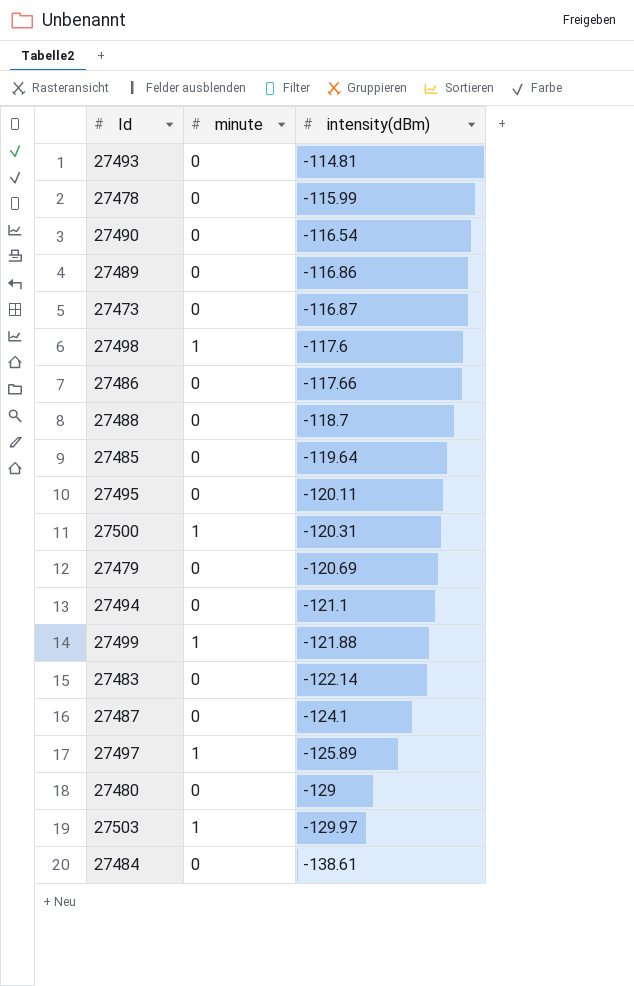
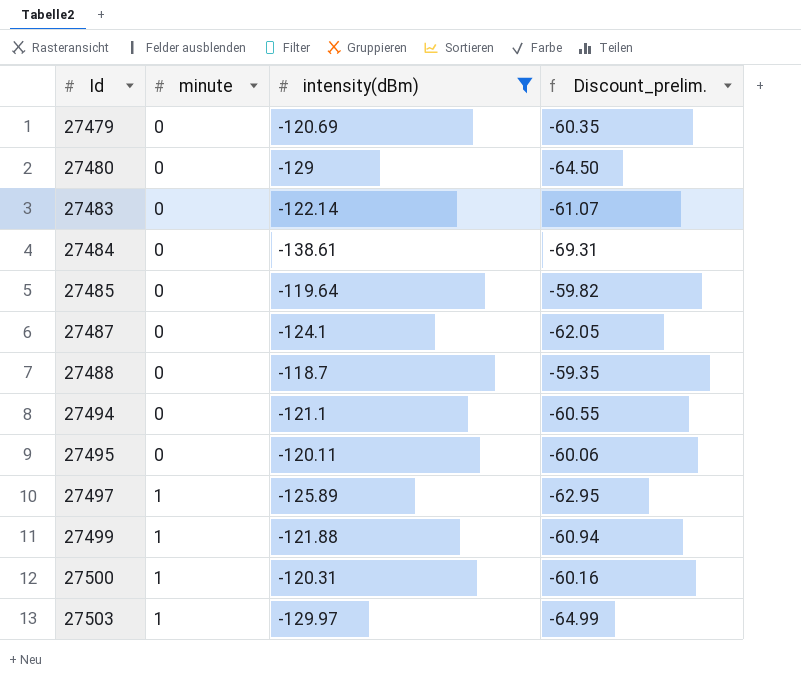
filter: none -> intensity(dBm) <= -118.7
row order: intensity(dBm) descending -> Id ascending
column Discount_prelim. | formula: none -> [intensity(dBm)] * 0.5

